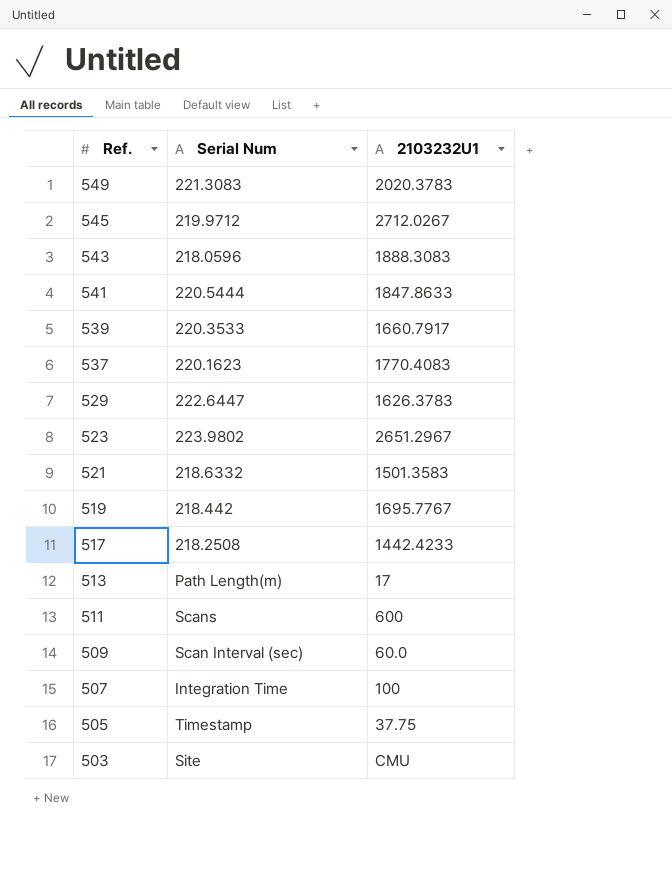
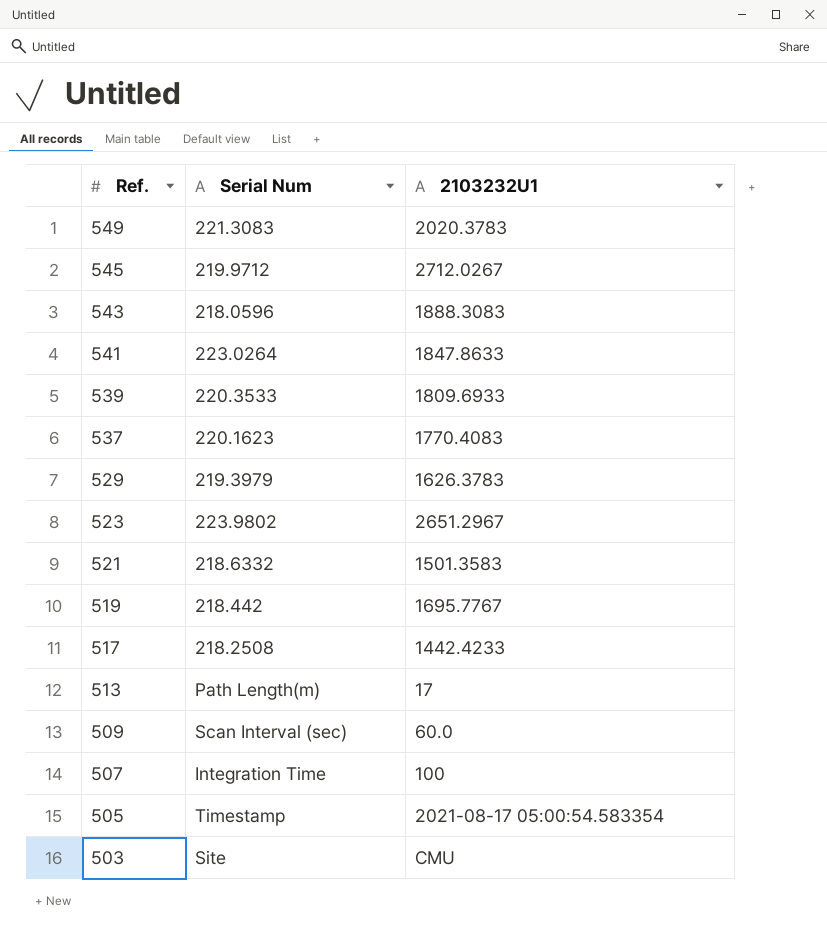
row 511: Scans | 600 -> none
541 | Serial Num: 220.5444 -> 223.0264
539 | 2103232U1: 1660.7917 -> 1809.6933
529 | Serial Num: 222.6447 -> 219.3979
505 | 2103232U1: 37.75 -> 2021-08-17 05:00:54.583354

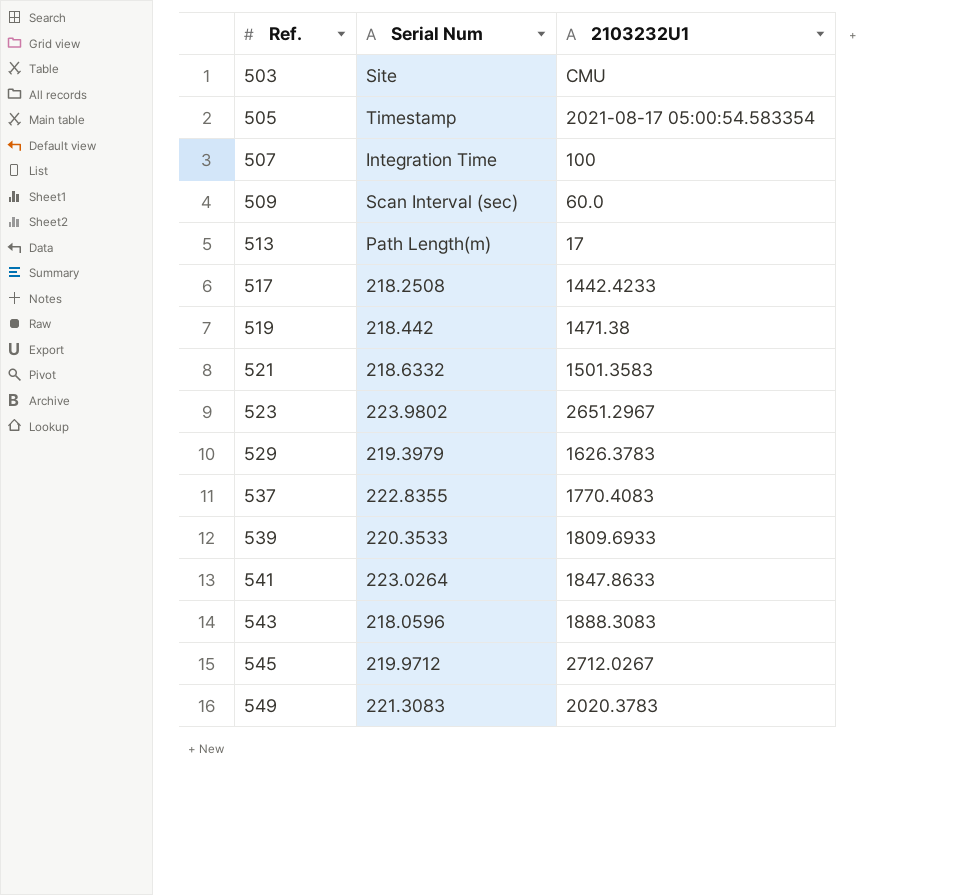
row order: Ref. descending -> Ref. ascending
519 | 2103232U1: 1695.7767 -> 1471.38
537 | Serial Num: 220.1623 -> 222.8355

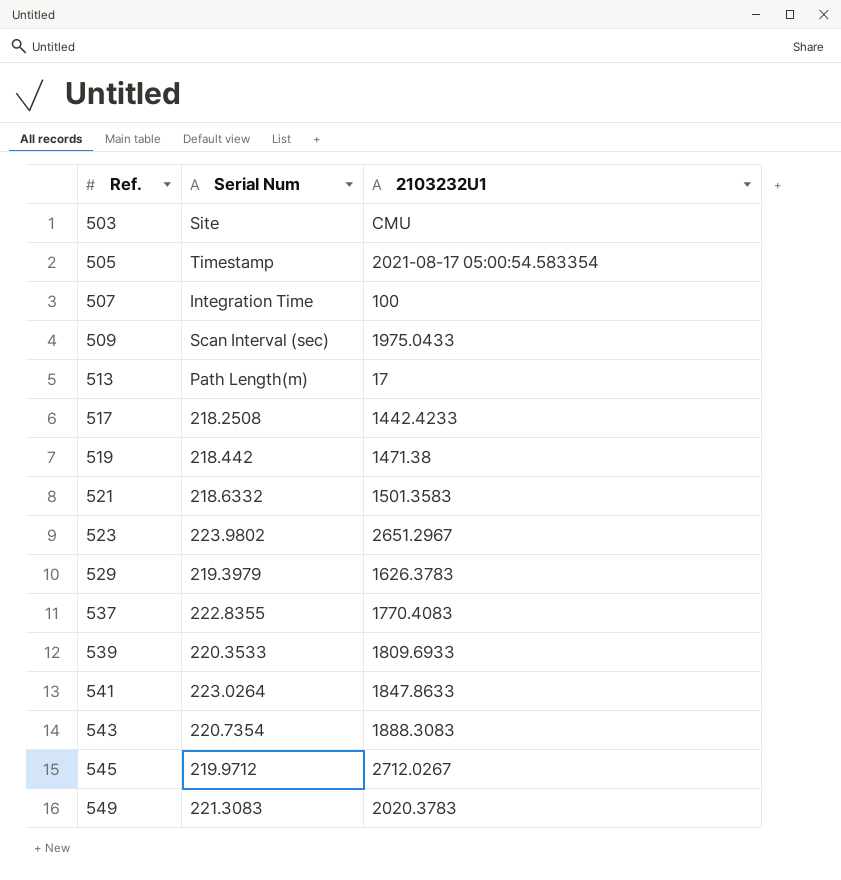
509 | 2103232U1: 60.0 -> 1975.0433
543 | Serial Num: 218.0596 -> 220.7354

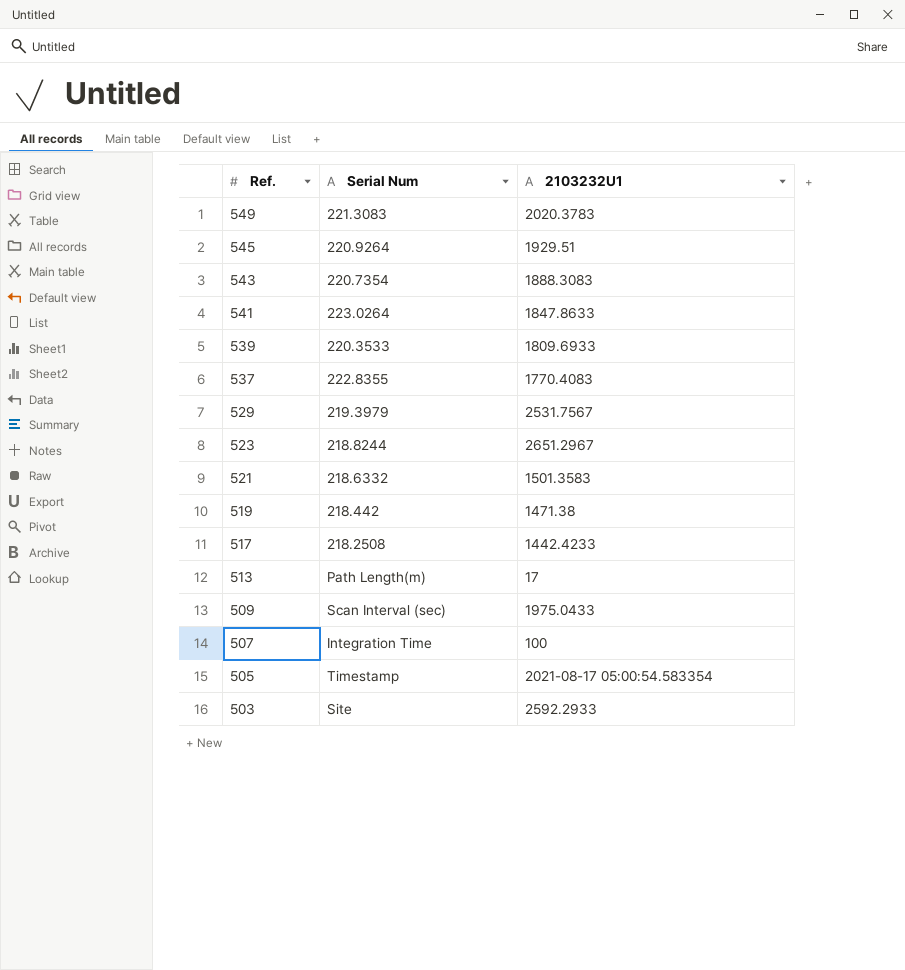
row order: Ref. ascending -> Ref. descending
545 | Serial Num: 219.9712 -> 220.9264
545 | 2103232U1: 2712.0267 -> 1929.51
529 | 2103232U1: 1626.3783 -> 2531.7567
523 | Serial Num: 223.9802 -> 218.8244
503 | 2103232U1: CMU -> 2592.2933

